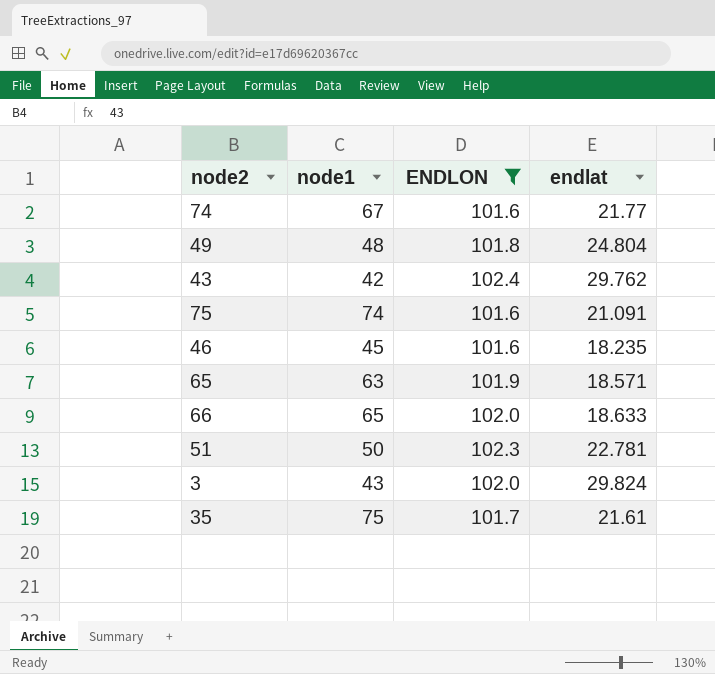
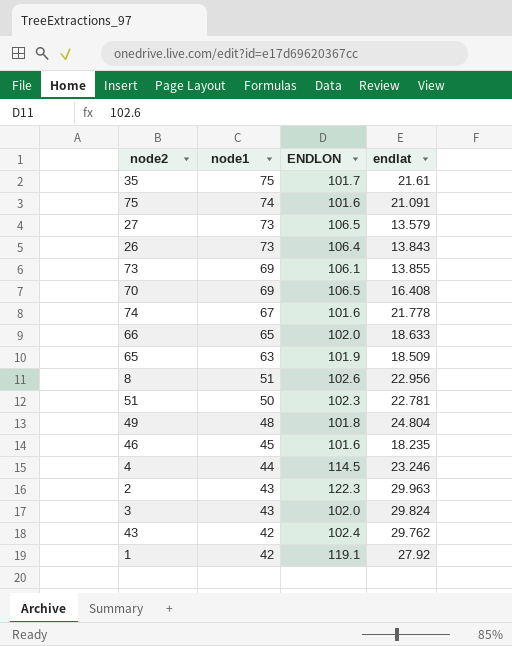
filter: ENDLON <= 102.4 -> none
row order: none -> node1 descending
74 | endlat: 21.77 -> 21.778
65 | endlat: 18.571 -> 18.509

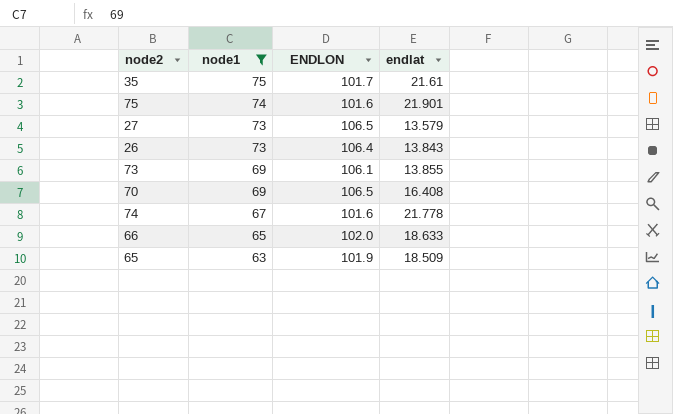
filter: none -> node1 >= 63
75 | endlat: 21.091 -> 21.901

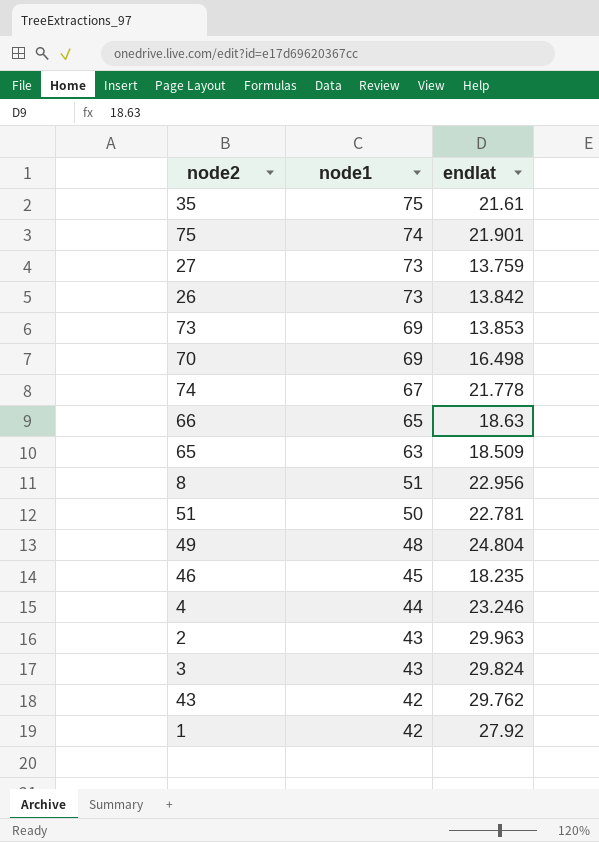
filter: node1 >= 63 -> none
column ENDLON | position: 3 -> none
27 | endlat: 13.579 -> 13.759
26 | endlat: 13.843 -> 13.842
73 | endlat: 13.855 -> 13.853
70 | endlat: 16.408 -> 16.498
66 | endlat: 18.633 -> 18.63

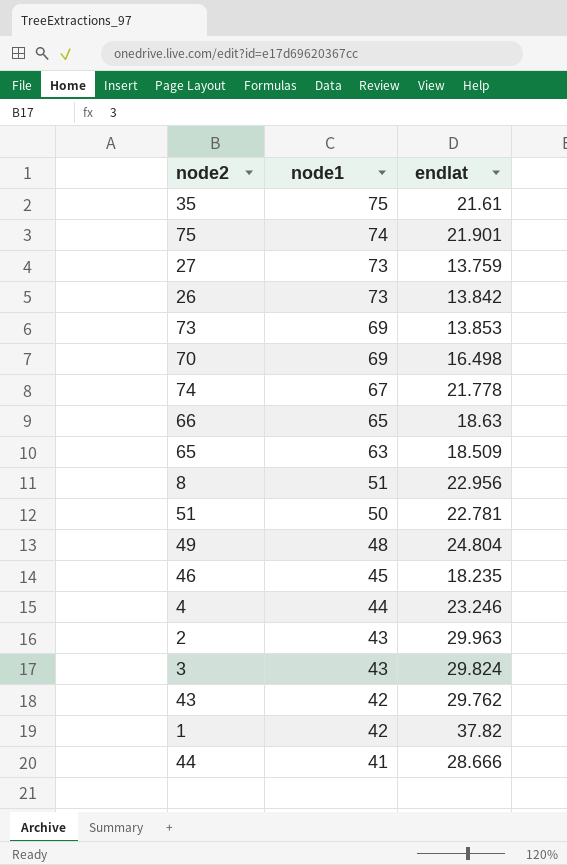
1 | endlat: 27.92 -> 37.82
row 44: none -> 41 | 28.666

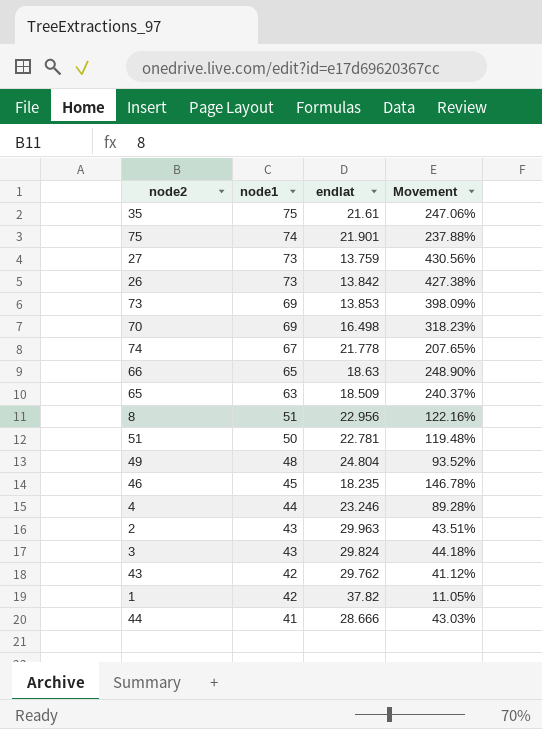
column Movement | formula: none -> ([node1] - [endlat]) / [endlat]

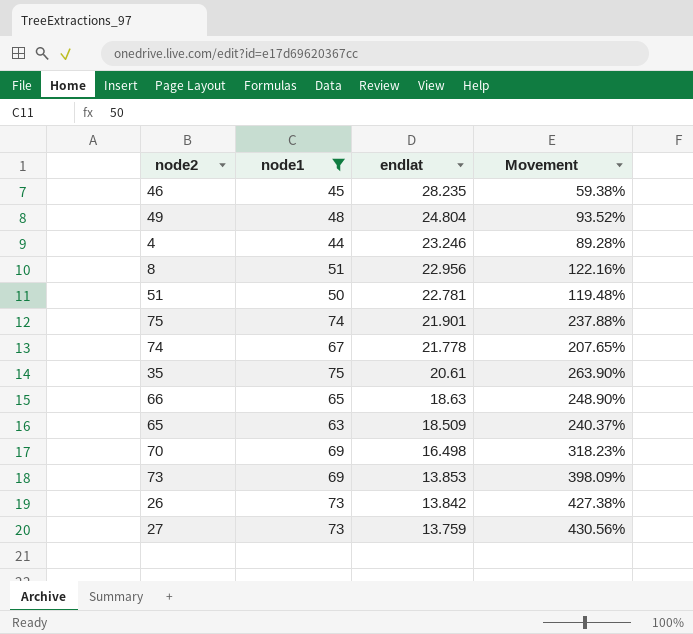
filter: none -> node1 >= 44
row order: node1 descending -> endlat descending
46 | endlat: 18.235 -> 28.235
46 | Movement: 146.78% -> 59.38%
35 | endlat: 21.61 -> 20.61
35 | Movement: 247.06% -> 263.90%

